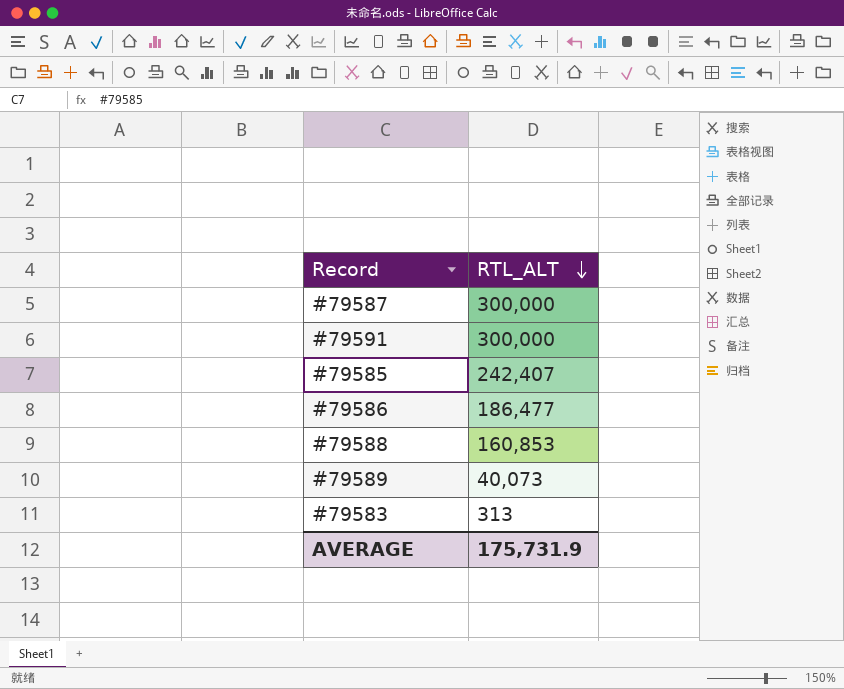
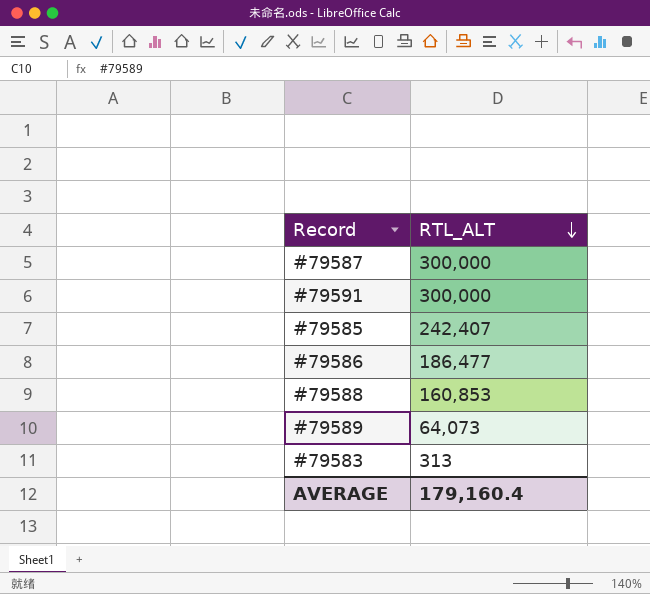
#79589 | RTL_ALT: 40,073 -> 64,073
AVERAGE | RTL_ALT: 175,731.9 -> 179,160.4

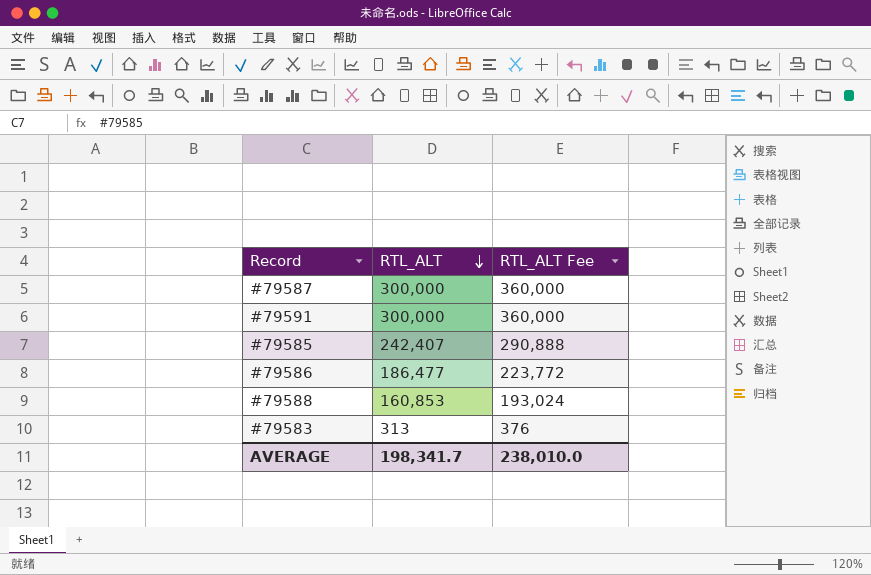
column RTL_ALT Fee | formula: none -> [RTL_ALT] * 1.2
row #79589: 64,073 -> none
AVERAGE | RTL_ALT: 179,160.4 -> 198,341.7

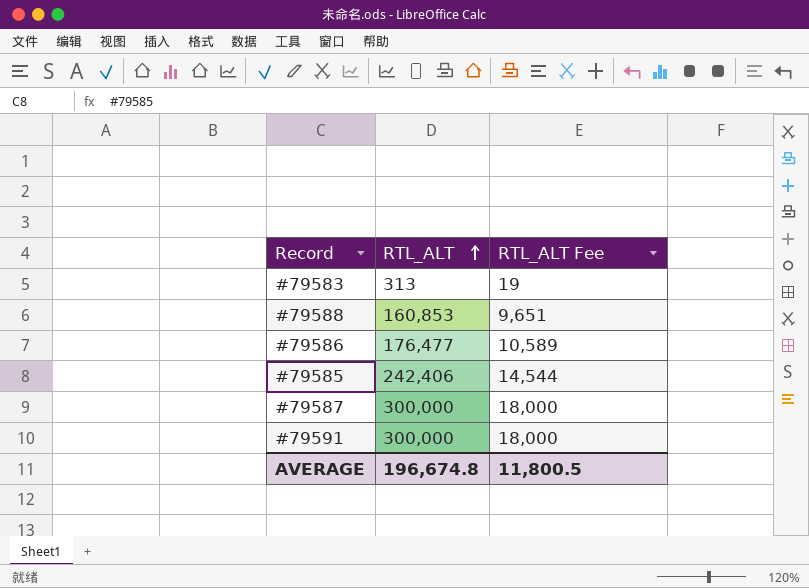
row order: RTL_ALT descending -> RTL_ALT ascending
column RTL_ALT Fee | formula: [RTL_ALT] * 1.2 -> [RTL_ALT] * 0.06
#79586 | RTL_ALT: 186,477 -> 176,477
#79585 | RTL_ALT: 242,407 -> 242,406
AVERAGE | RTL_ALT: 198,341.7 -> 196,674.8
AVERAGE | RTL_ALT Fee: 238,010.0 -> 11,800.5

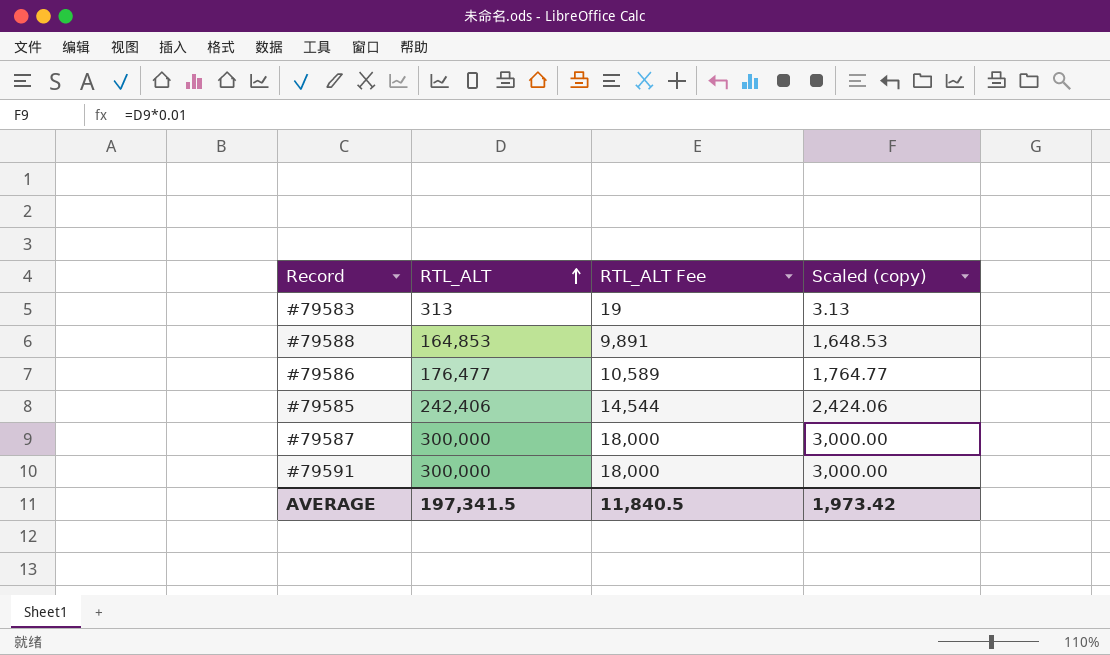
column Scaled (copy) | formula: none -> [RTL_ALT] * 0.01
#79588 | RTL_ALT: 160,853 -> 164,853
#79588 | RTL_ALT Fee: 9,651 -> 9,891
AVERAGE | RTL_ALT: 196,674.8 -> 197,341.5
AVERAGE | RTL_ALT Fee: 11,800.5 -> 11,840.5

